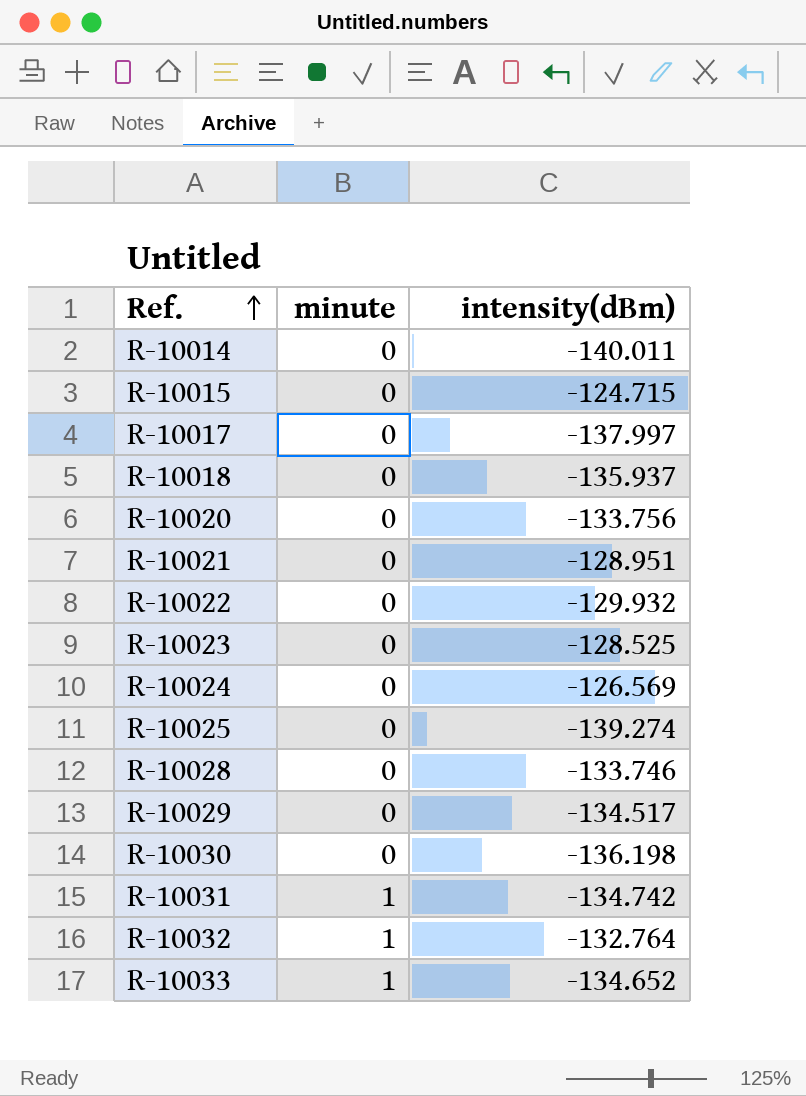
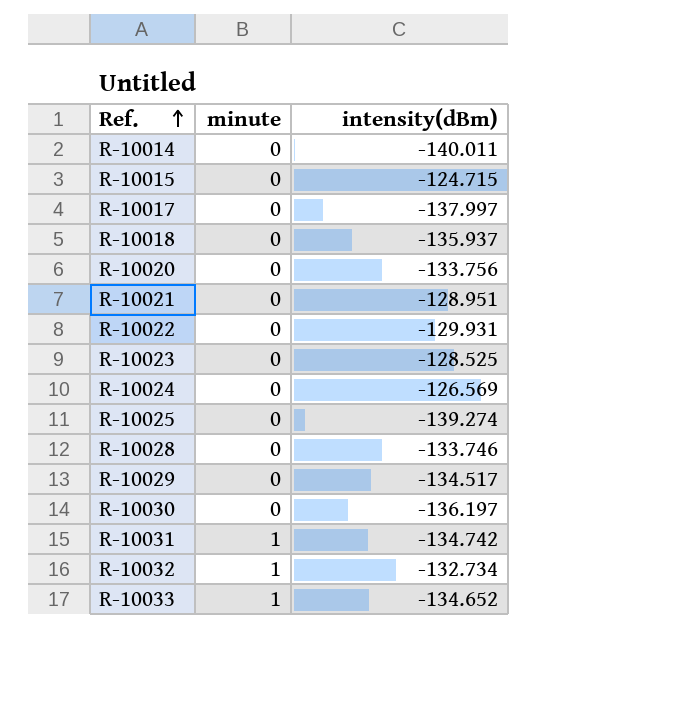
R-10022 | intensity(dBm): -129.932 -> -129.931
R-10030 | intensity(dBm): -136.198 -> -136.197
R-10032 | intensity(dBm): -132.764 -> -132.734

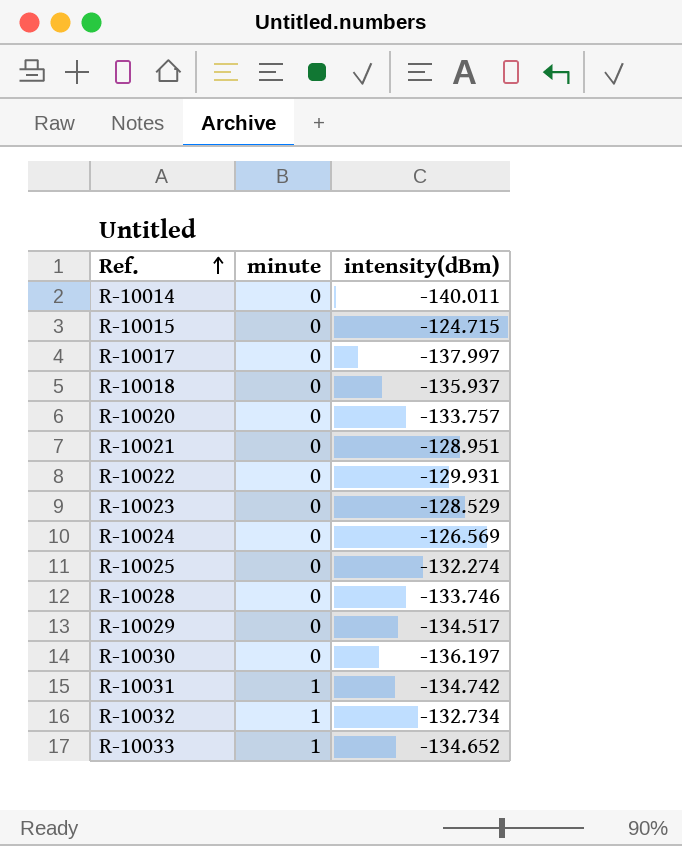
R-10020 | intensity(dBm): -133.756 -> -133.757
R-10023 | intensity(dBm): -128.525 -> -128.529
R-10025 | intensity(dBm): -139.274 -> -132.274

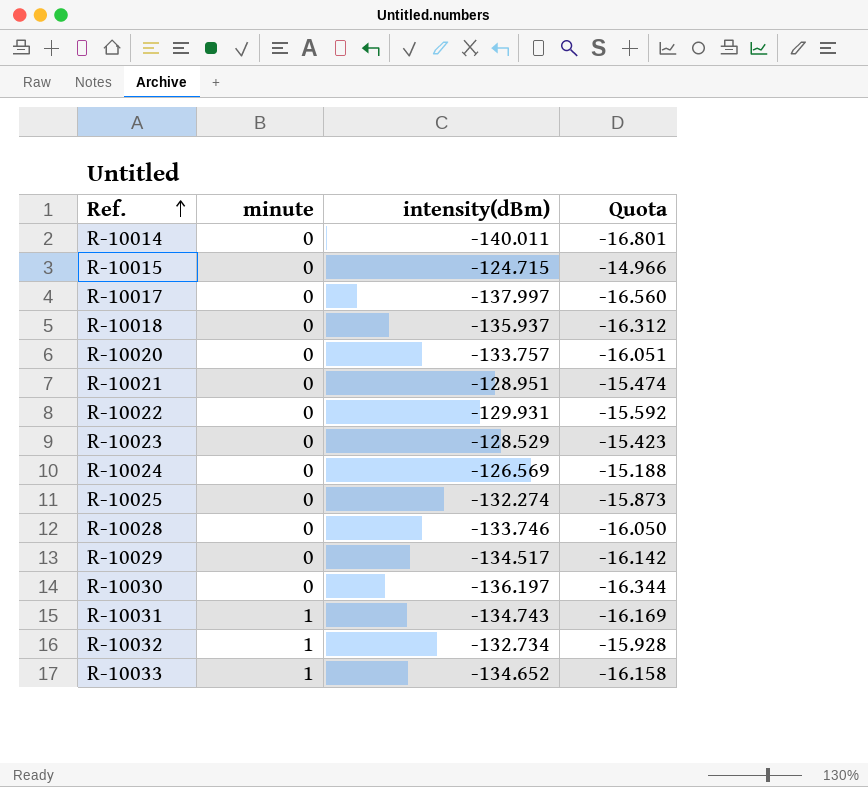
column Quota | formula: none -> [intensity(dBm)] * 0.12
R-10031 | intensity(dBm): -134.742 -> -134.743

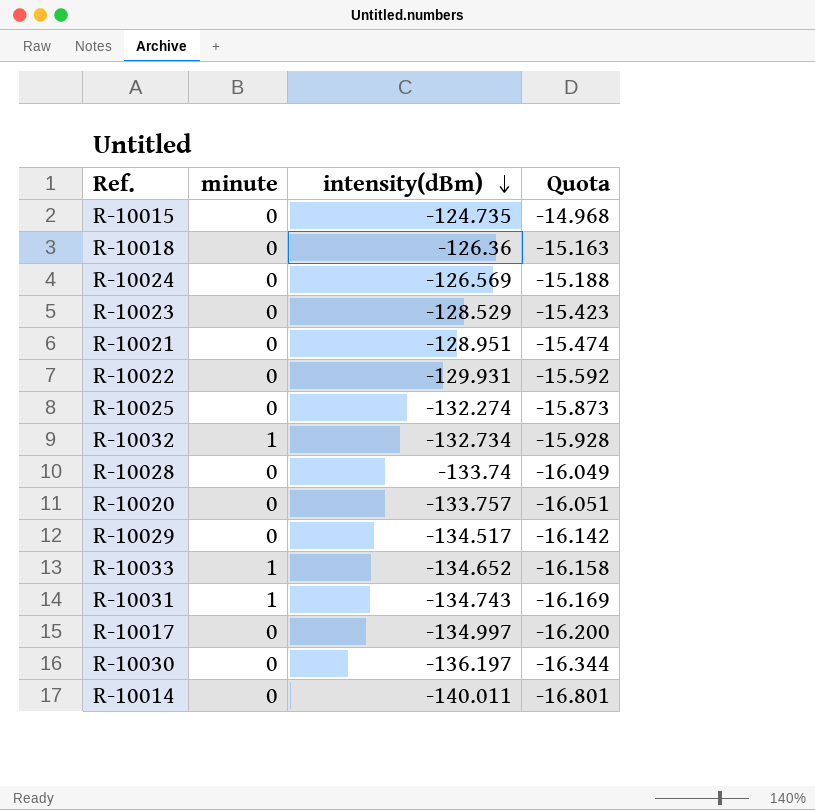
row order: Ref. ascending -> intensity(dBm) descending
R-10015 | intensity(dBm): -124.715 -> -124.735
R-10015 | Quota: -14.966 -> -14.968
R-10018 | intensity(dBm): -135.937 -> -126.36
R-10018 | Quota: -16.312 -> -15.163
R-10028 | intensity(dBm): -133.746 -> -133.74
R-10028 | Quota: -16.050 -> -16.049
R-10017 | intensity(dBm): -137.997 -> -134.997
R-10017 | Quota: -16.560 -> -16.200

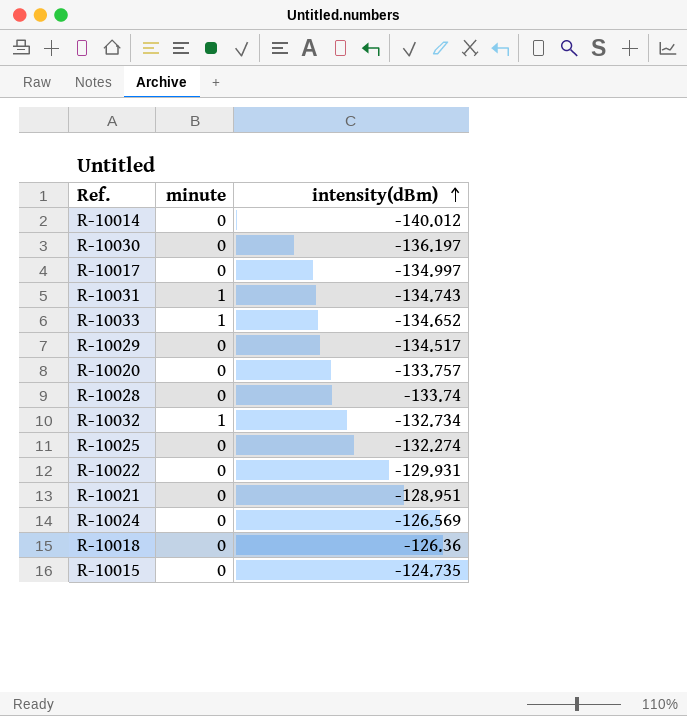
row order: intensity(dBm) descending -> intensity(dBm) ascending
column Quota | formula: [intensity(dBm)] * 0.12 -> none
row R-10023: 0 | -128.529 | -15.423 -> none
R-10014 | intensity(dBm): -140.011 -> -140.012

